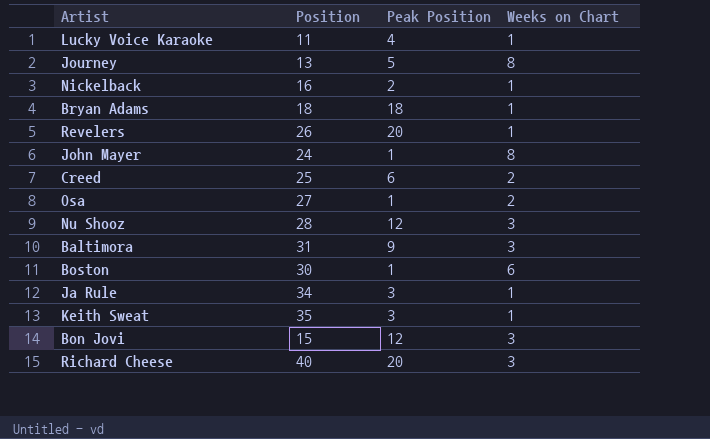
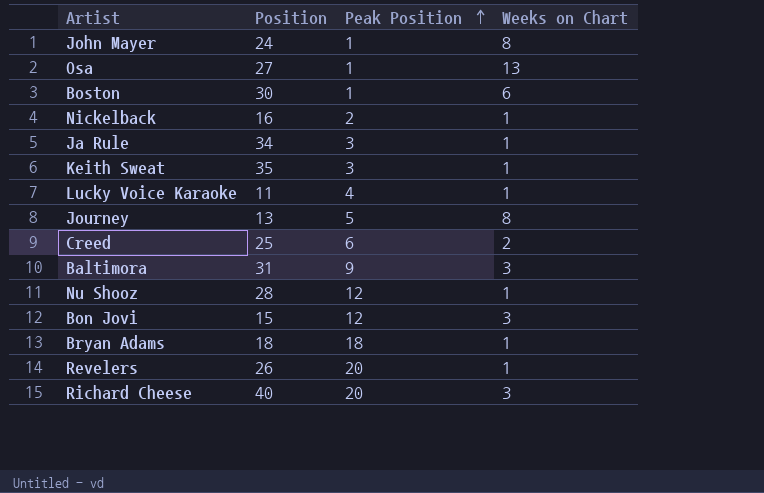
row order: none -> Peak Position ascending
Osa | Weeks on Chart: 2 -> 13
Nu Shooz | Weeks on Chart: 3 -> 1

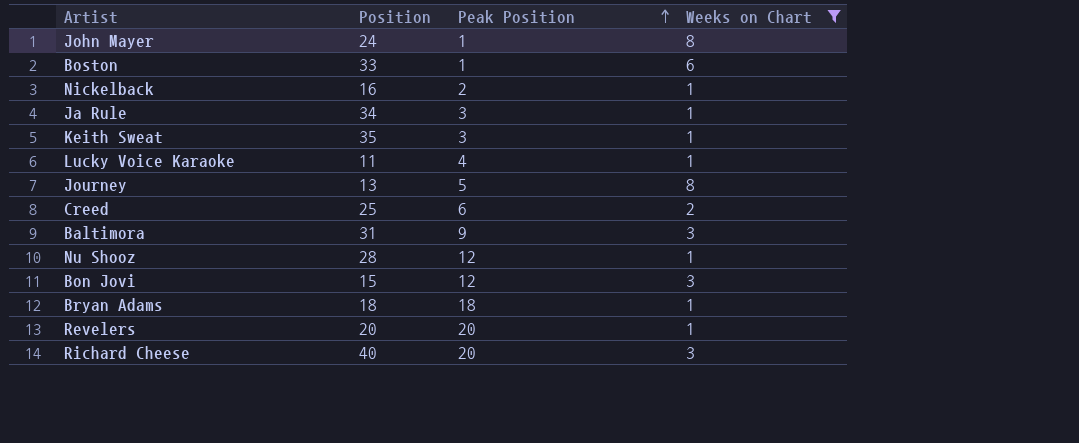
filter: none -> Weeks on Chart != 13
Boston | Position: 30 -> 33
Revelers | Position: 26 -> 20

